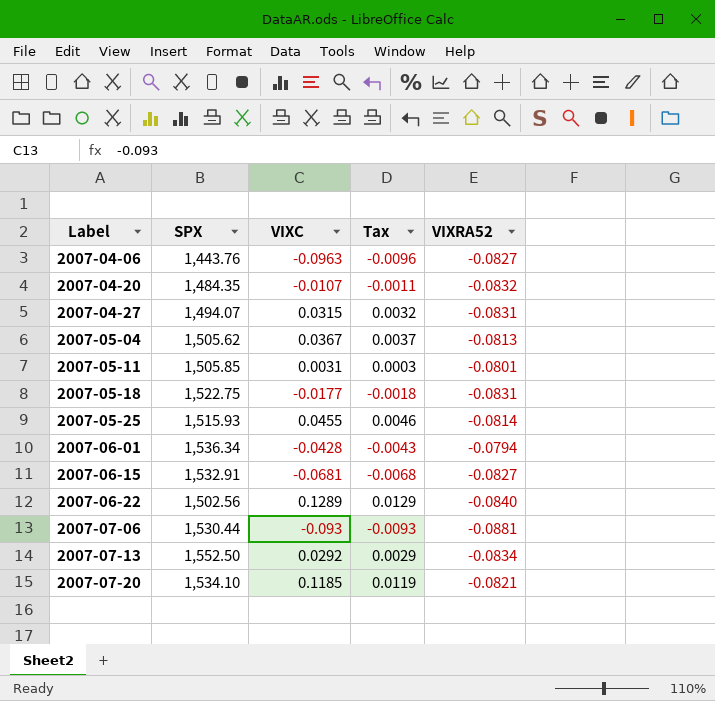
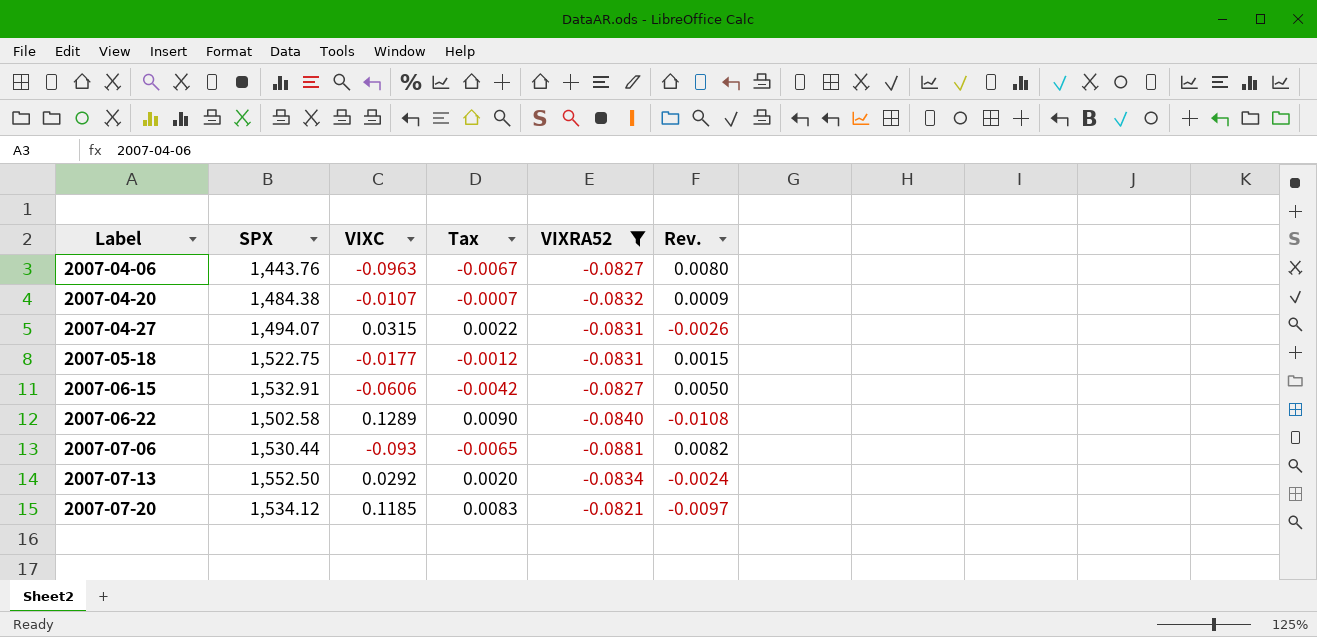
filter: none -> VIXRA52 <= -0.0821
column Tax | formula: [VIXC] * 0.1 -> [VIXC] * 0.07
column Rev. | formula: none -> [VIXC] * [VIXRA52]
2007-04-20 | SPX: 1,484.35 -> 1,484.38
2007-06-15 | VIXC: -0.0681 -> -0.0606
2007-06-22 | SPX: 1,502.56 -> 1,502.58
2007-07-20 | SPX: 1,534.10 -> 1,534.12

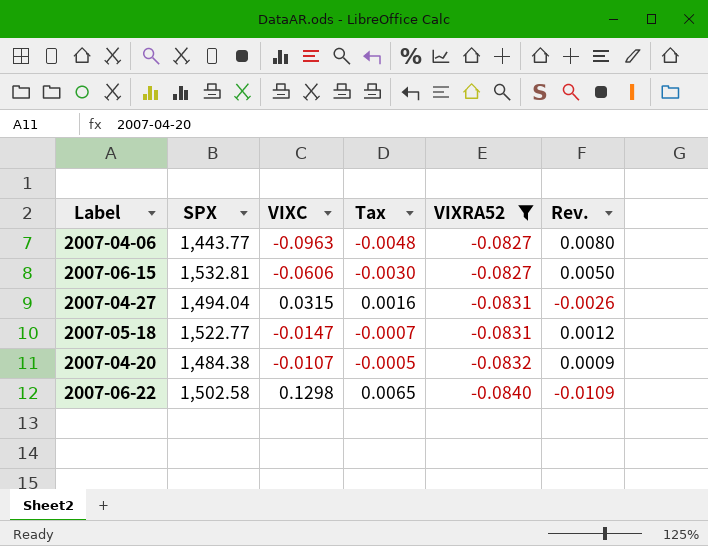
row order: Label ascending -> VIXRA52 descending
column Tax | formula: [VIXC] * 0.07 -> [VIXC] * 0.05
row 2007-07-06: 1,530.44 | -0.093 | -0.0065 | -0.0881 | 0.0082 -> none
row 2007-07-13: 1,552.50 | 0.0292 | 0.0020 | -0.0834 | -0.0024 -> none
row 2007-07-20: 1,534.12 | 0.1185 | 0.0083 | -0.0821 | -0.0097 -> none
2007-04-06 | SPX: 1,443.76 -> 1,443.77
2007-06-15 | SPX: 1,532.91 -> 1,532.81
2007-04-27 | SPX: 1,494.07 -> 1,494.04
2007-05-18 | SPX: 1,522.75 -> 1,522.77
2007-05-18 | VIXC: -0.0177 -> -0.0147
2007-05-18 | Rev.: 0.0015 -> 0.0012
2007-06-22 | VIXC: 0.1289 -> 0.1298
2007-06-22 | Rev.: -0.0108 -> -0.0109

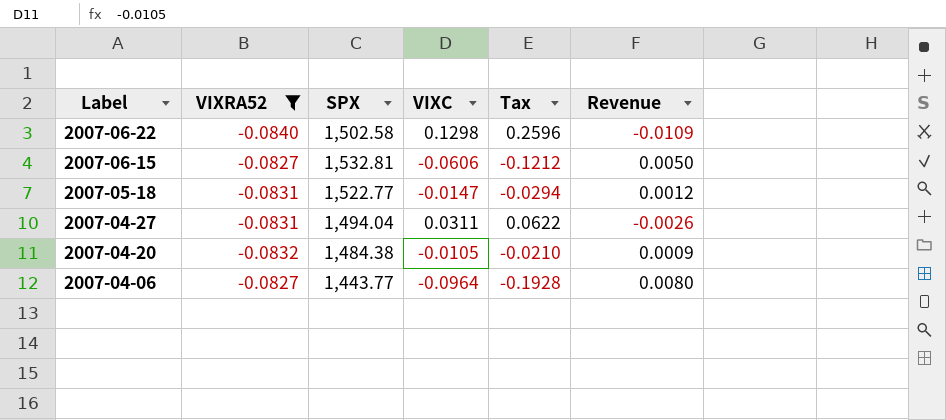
row order: VIXRA52 descending -> Label descending
column VIXRA52 | position: 5 -> 2
column Tax | formula: [VIXC] * 0.05 -> [VIXC] * 2
column name: Rev. -> Revenue
2007-04-27 | VIXC: 0.0315 -> 0.0311
2007-04-20 | VIXC: -0.0107 -> -0.0105
2007-04-06 | VIXC: -0.0963 -> -0.0964

